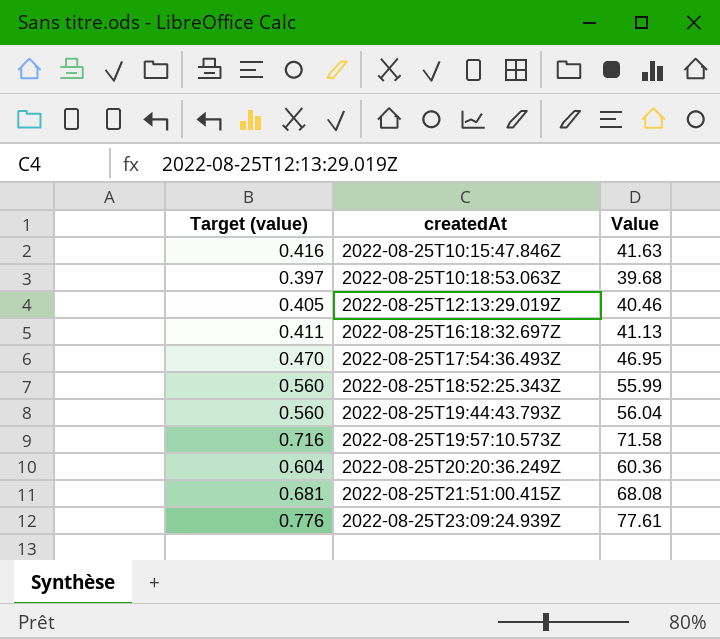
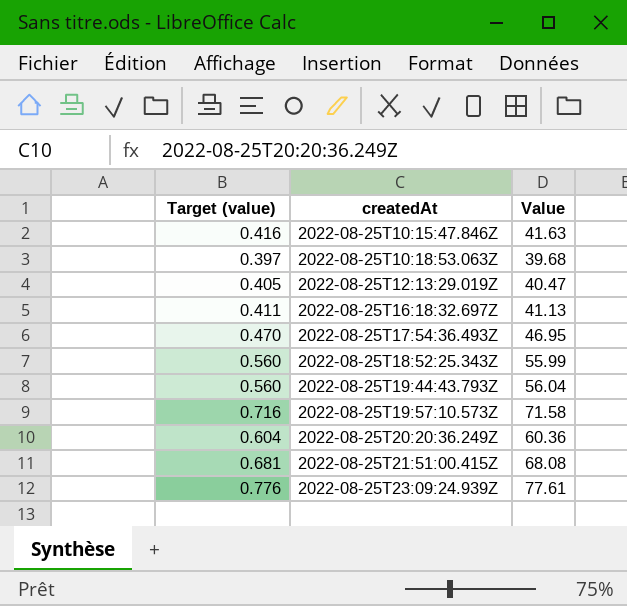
2022-08-25T12:13:29.019Z | Value: 40.46 -> 40.47

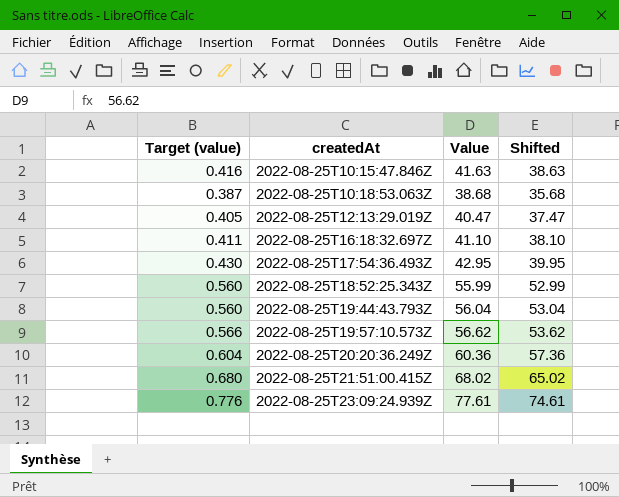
column Shifted | formula: none -> [Value] - 3
2022-08-25T10:18:53.063Z | Target (value): 0.397 -> 0.387
2022-08-25T10:18:53.063Z | Value: 39.68 -> 38.68
2022-08-25T16:18:32.697Z | Value: 41.13 -> 41.10
2022-08-25T17:54:36.493Z | Target (value): 0.470 -> 0.430
2022-08-25T17:54:36.493Z | Value: 46.95 -> 42.95
2022-08-25T19:57:10.573Z | Target (value): 0.716 -> 0.566
2022-08-25T19:57:10.573Z | Value: 71.58 -> 56.62
2022-08-25T21:51:00.415Z | Target (value): 0.681 -> 0.680
2022-08-25T21:51:00.415Z | Value: 68.08 -> 68.02

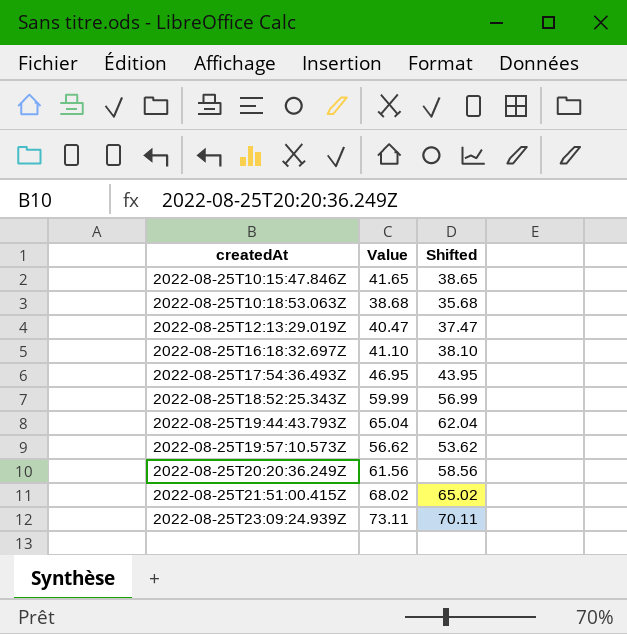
column Target (value) | formula: [Value] * 0.01 -> none
2022-08-25T10:15:47.846Z | Value: 41.63 -> 41.65
2022-08-25T10:15:47.846Z | Shifted: 38.63 -> 38.65
2022-08-25T17:54:36.493Z | Value: 42.95 -> 46.95
2022-08-25T17:54:36.493Z | Shifted: 39.95 -> 43.95
2022-08-25T18:52:25.343Z | Value: 55.99 -> 59.99
2022-08-25T18:52:25.343Z | Shifted: 52.99 -> 56.99
2022-08-25T19:44:43.793Z | Value: 56.04 -> 65.04
2022-08-25T19:44:43.793Z | Shifted: 53.04 -> 62.04
2022-08-25T20:20:36.249Z | Value: 60.36 -> 61.56
2022-08-25T20:20:36.249Z | Shifted: 57.36 -> 58.56
2022-08-25T23:09:24.939Z | Value: 77.61 -> 73.11
2022-08-25T23:09:24.939Z | Shifted: 74.61 -> 70.11

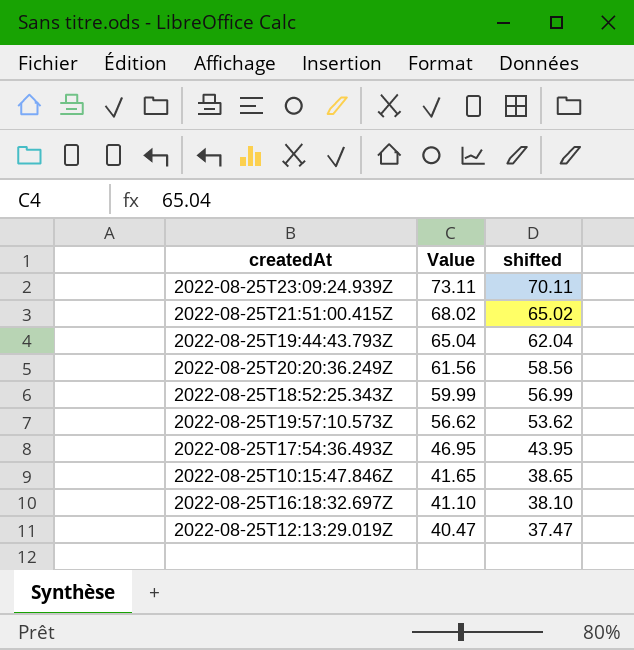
row order: createdAt ascending -> Value descending
column name: Shifted -> shifted
row 2022-08-25T10:18:53.063Z: 38.68 | 35.68 -> none

